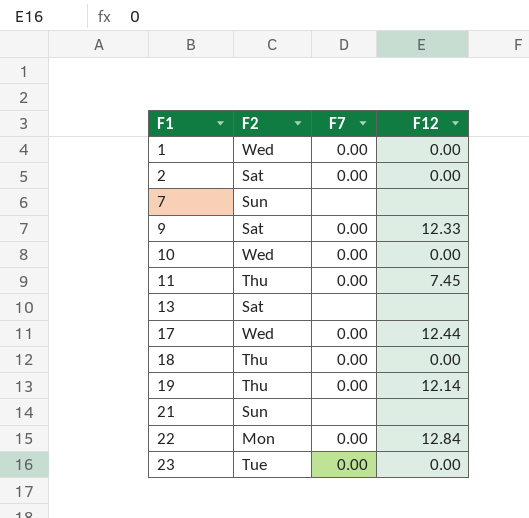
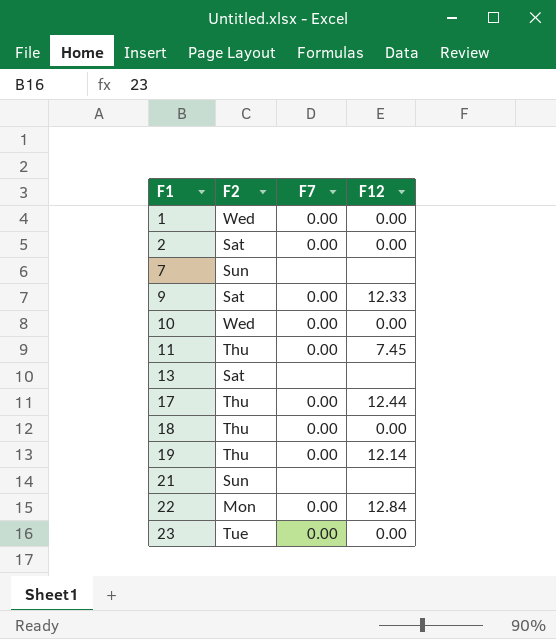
17 | F2: Wed -> Thu

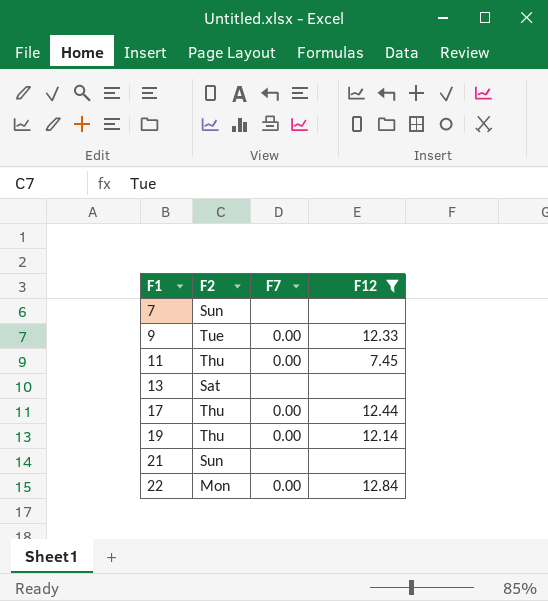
filter: none -> F12 != 0.00
9 | F2: Sat -> Tue

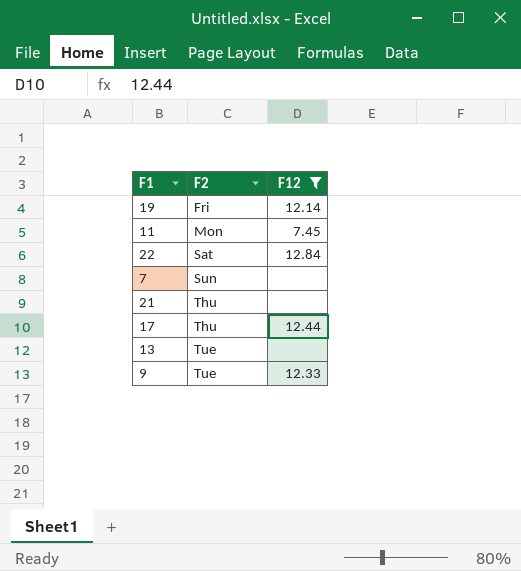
row order: F1 ascending -> F2 ascending
column F7 | position: 3 -> none
19 | F2: Thu -> Fri
11 | F2: Thu -> Mon
22 | F2: Mon -> Sat
21 | F2: Sun -> Thu
13 | F2: Sat -> Tue

